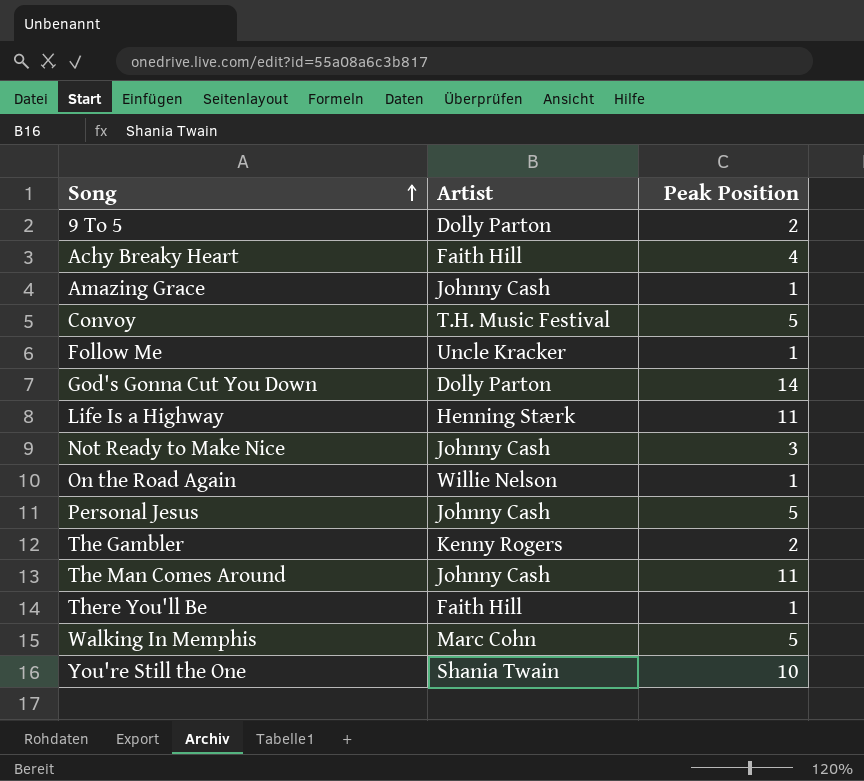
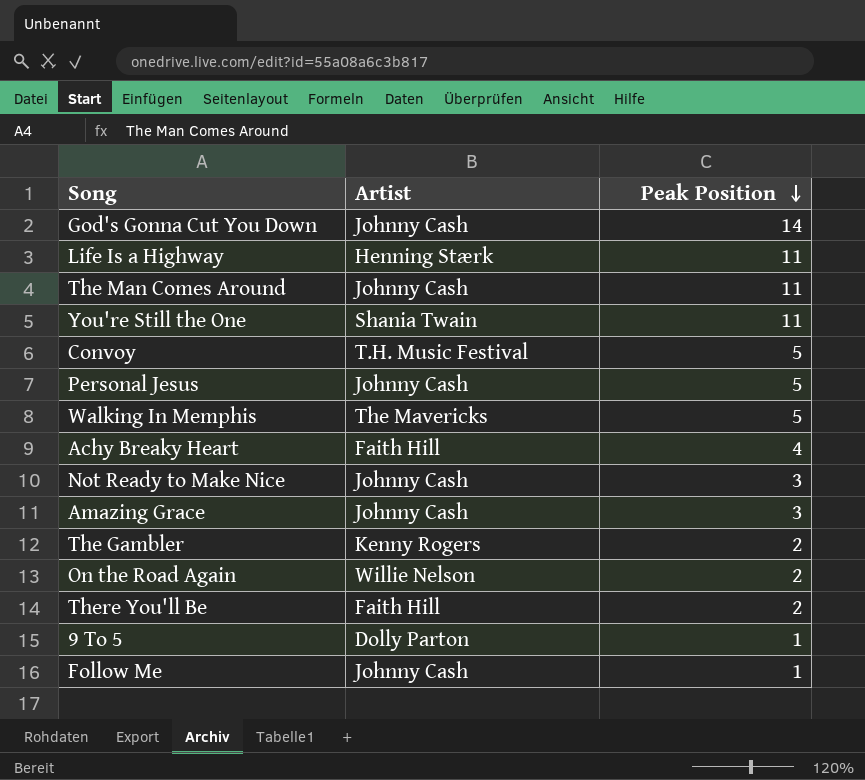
row order: Song ascending -> Peak Position descending
God's Gonna Cut You Down | Artist: Dolly Parton -> Johnny Cash
You're Still the One | Peak Position: 10 -> 11
Walking In Memphis | Artist: Marc Cohn -> The Mavericks
Amazing Grace | Peak Position: 1 -> 3
On the Road Again | Peak Position: 1 -> 2
There You'll Be | Peak Position: 1 -> 2
9 To 5 | Peak Position: 2 -> 1
Follow Me | Artist: Uncle Kracker -> Johnny Cash

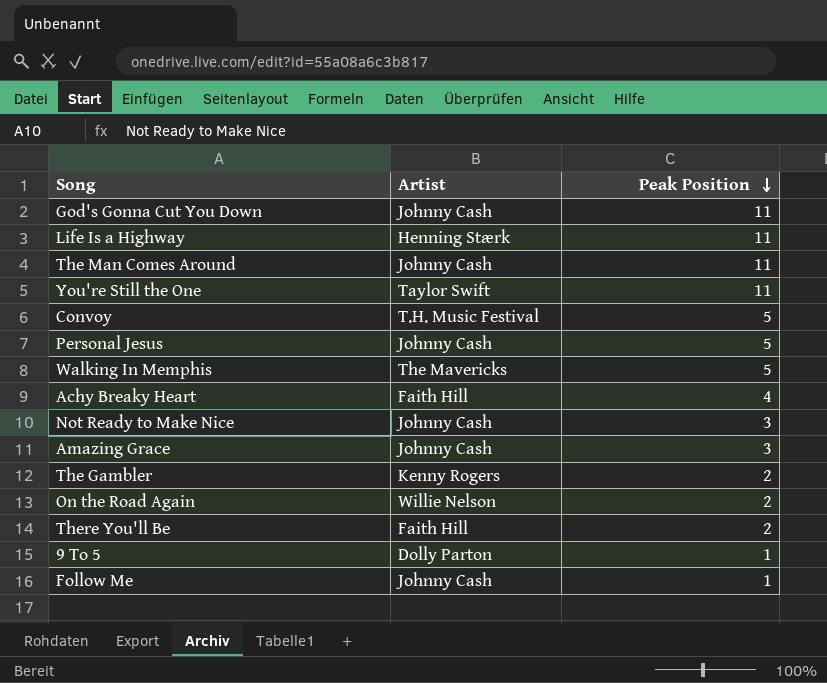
God's Gonna Cut You Down | Peak Position: 14 -> 11
You're Still the One | Artist: Shania Twain -> Taylor Swift

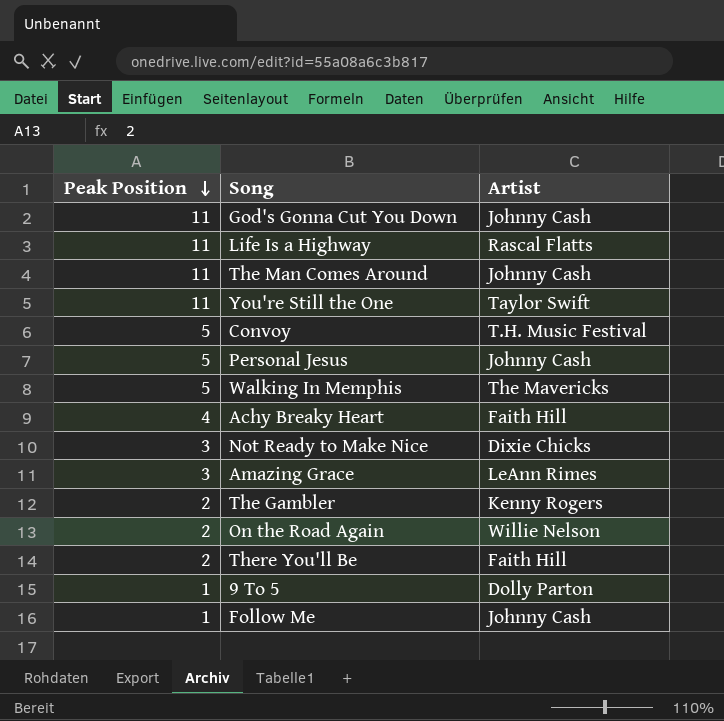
column Peak Position | position: 3 -> 1
Life Is a Highway | Artist: Henning Stærk -> Rascal Flatts
Not Ready to Make Nice | Artist: Johnny Cash -> Dixie Chicks
Amazing Grace | Artist: Johnny Cash -> LeAnn Rimes

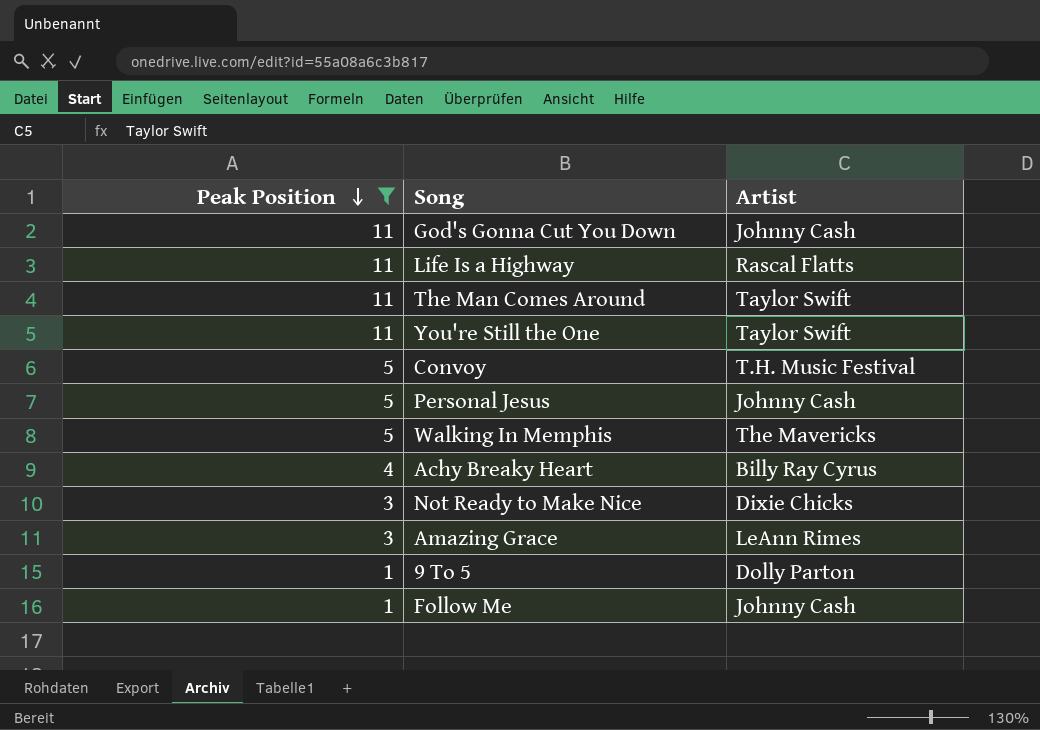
filter: none -> Peak Position != 2
The Man Comes Around | Artist: Johnny Cash -> Taylor Swift
Achy Breaky Heart | Artist: Faith Hill -> Billy Ray Cyrus

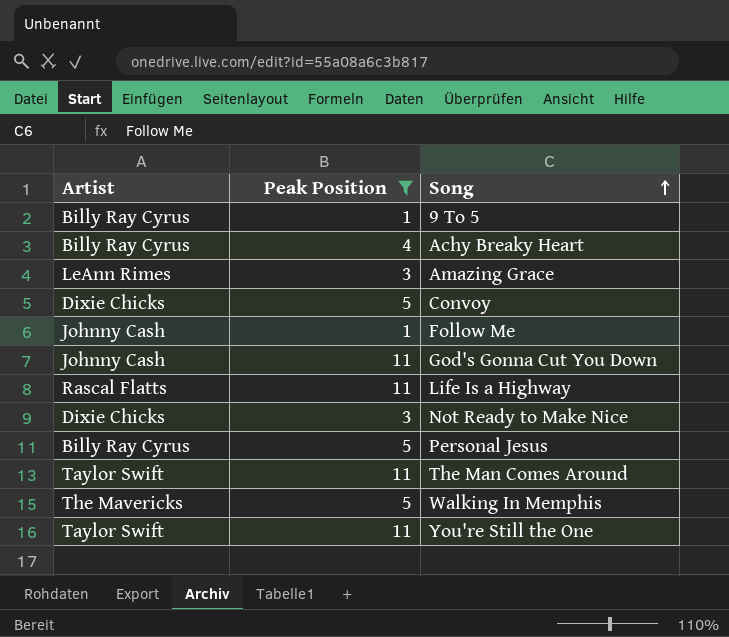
row order: Peak Position descending -> Song ascending
column Artist | position: 3 -> 1
9 To 5 | Artist: Dolly Parton -> Billy Ray Cyrus
Convoy | Artist: T.H. Music Festival -> Dixie Chicks
Personal Jesus | Artist: Johnny Cash -> Billy Ray Cyrus

